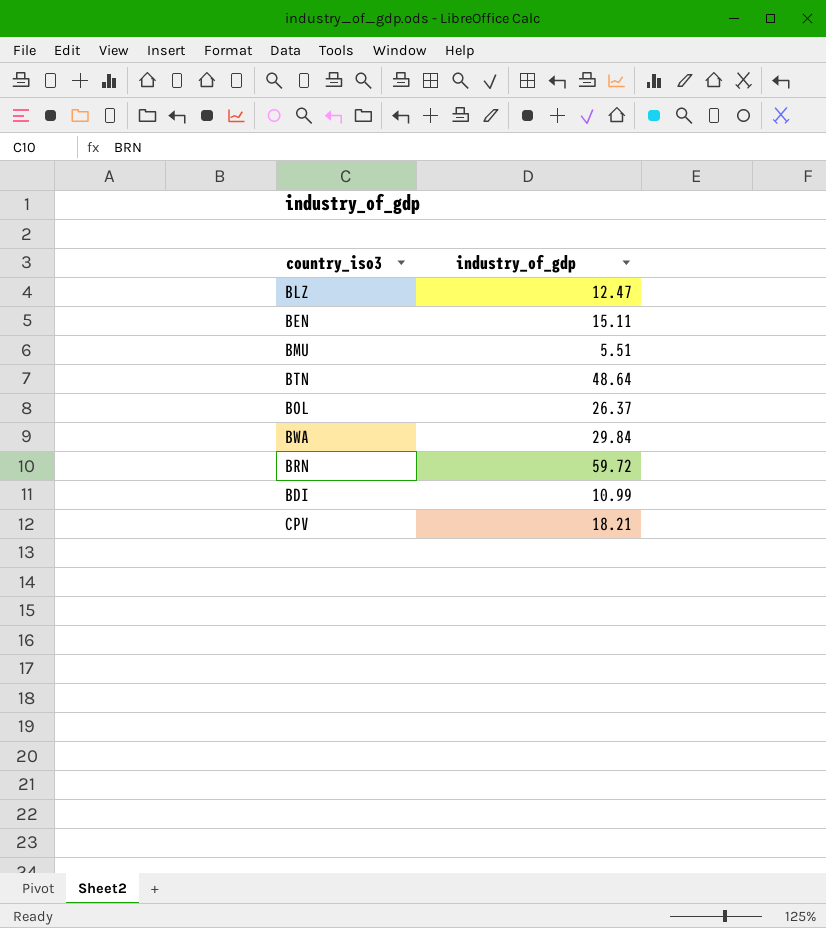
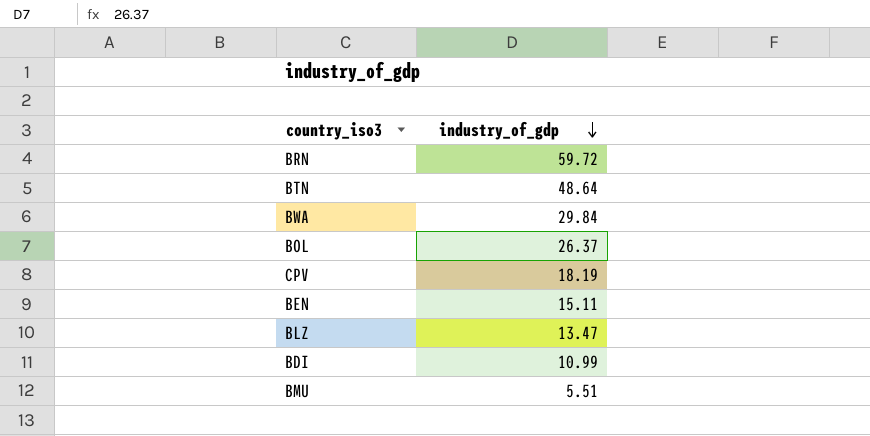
row order: none -> industry_of_gdp descending
CPV | industry_of_gdp: 18.21 -> 18.19
BLZ | industry_of_gdp: 12.47 -> 13.47

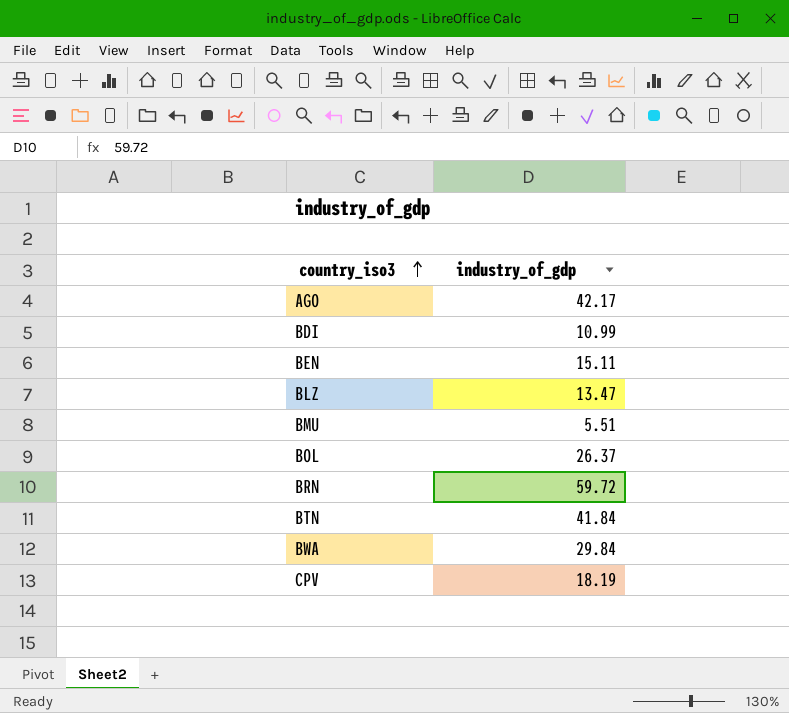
row order: industry_of_gdp descending -> country_iso3 ascending
row AGO: none -> 42.17
BTN | industry_of_gdp: 48.64 -> 41.84

